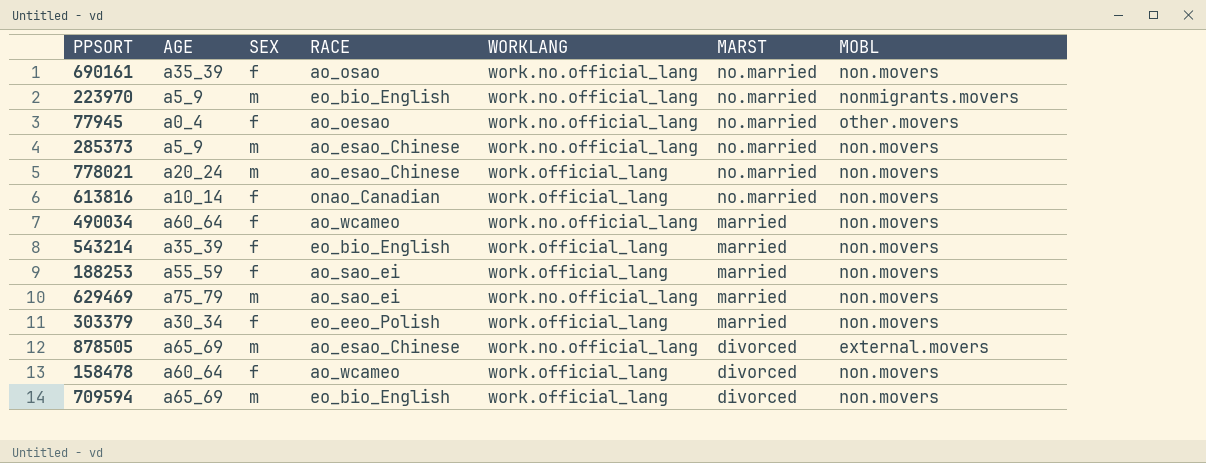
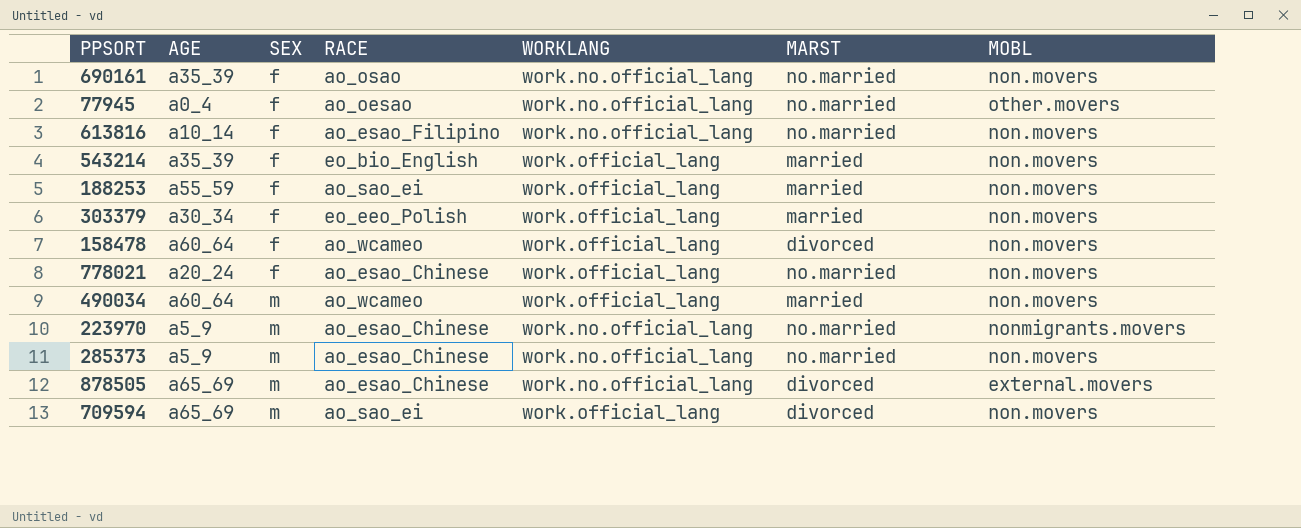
row order: MARST descending -> SEX ascending
row 629469: a75_79 | m | ao_sao_ei | work.no.official_lang | married | non.movers -> none
613816 | RACE: onao_Canadian -> ao_esao_Filipino
613816 | WORKLANG: work.official_lang -> work.no.official_lang
778021 | SEX: m -> f
490034 | SEX: f -> m
490034 | WORKLANG: work.no.official_lang -> work.official_lang
223970 | RACE: eo_bio_English -> ao_esao_Chinese
709594 | RACE: eo_bio_English -> ao_sao_ei

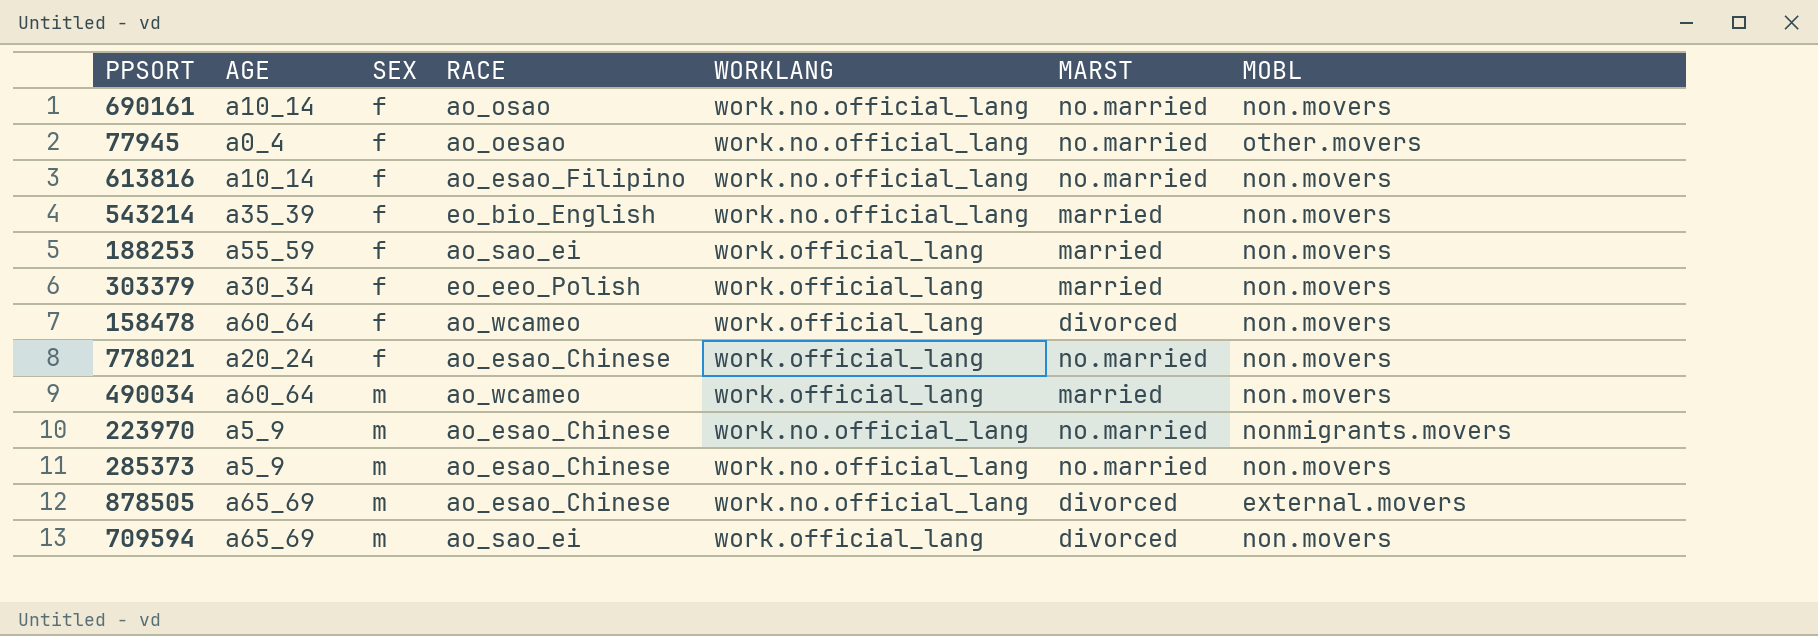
690161 | AGE: a35_39 -> a10_14
543214 | WORKLANG: work.official_lang -> work.no.official_lang

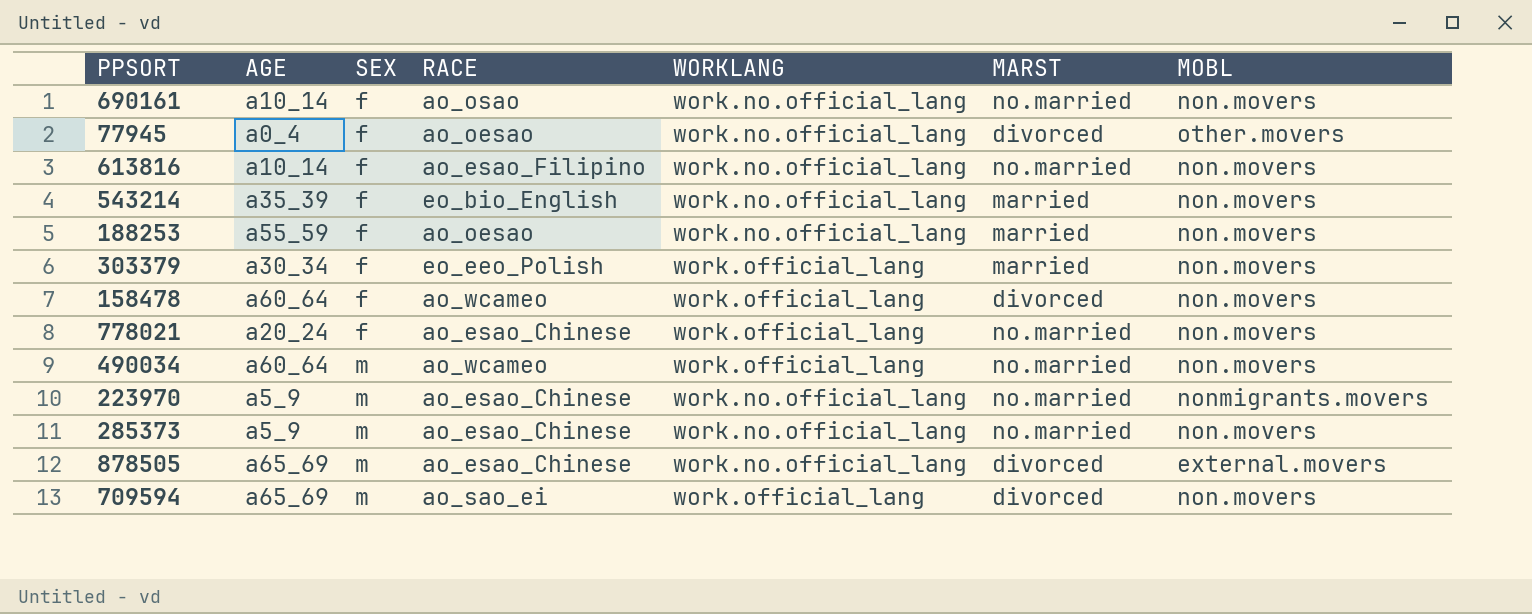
77945 | MARST: no.married -> divorced
188253 | RACE: ao_sao_ei -> ao_oesao
188253 | WORKLANG: work.official_lang -> work.no.official_lang
490034 | MARST: married -> no.married

